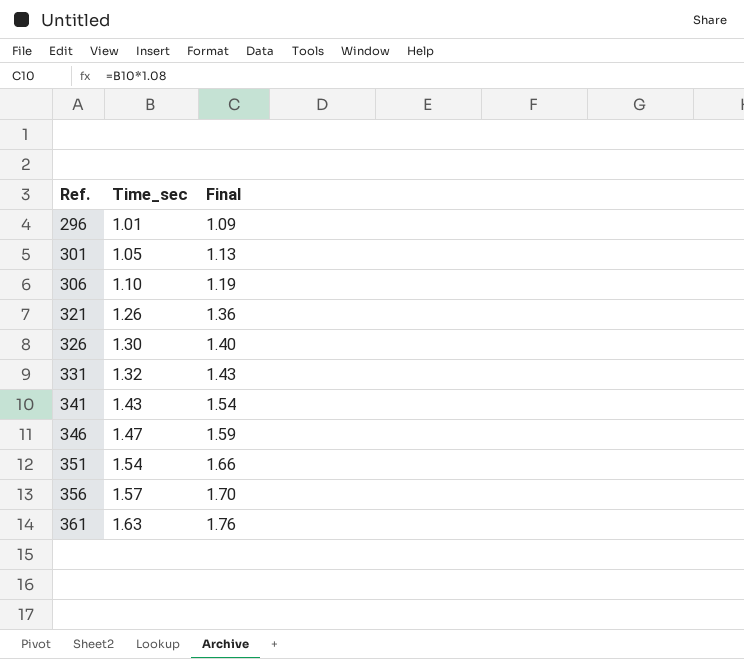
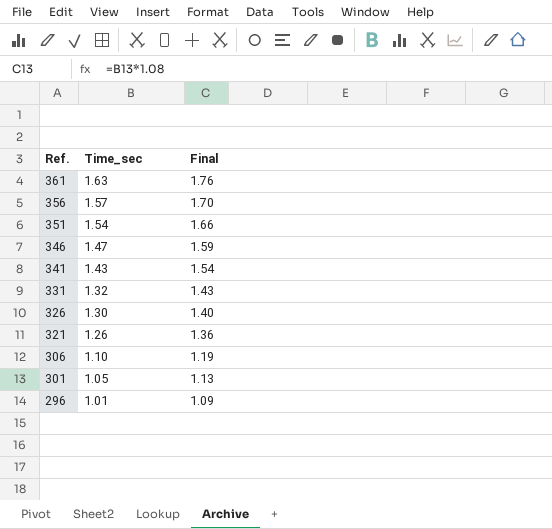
row order: Ref. ascending -> Ref. descending

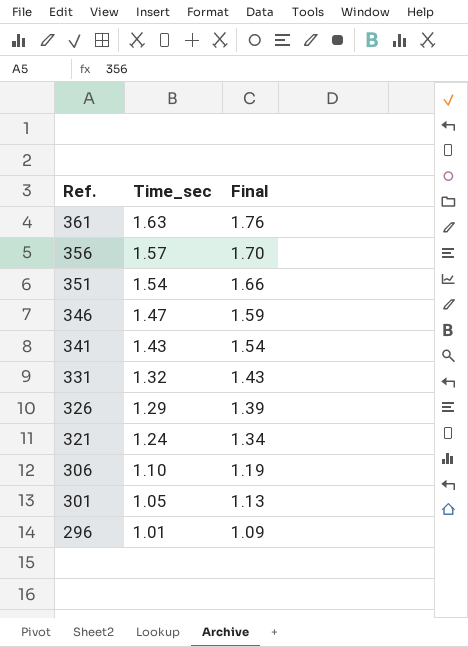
326 | Time_sec: 1.30 -> 1.29
326 | Final: 1.40 -> 1.39
321 | Time_sec: 1.26 -> 1.24
321 | Final: 1.36 -> 1.34

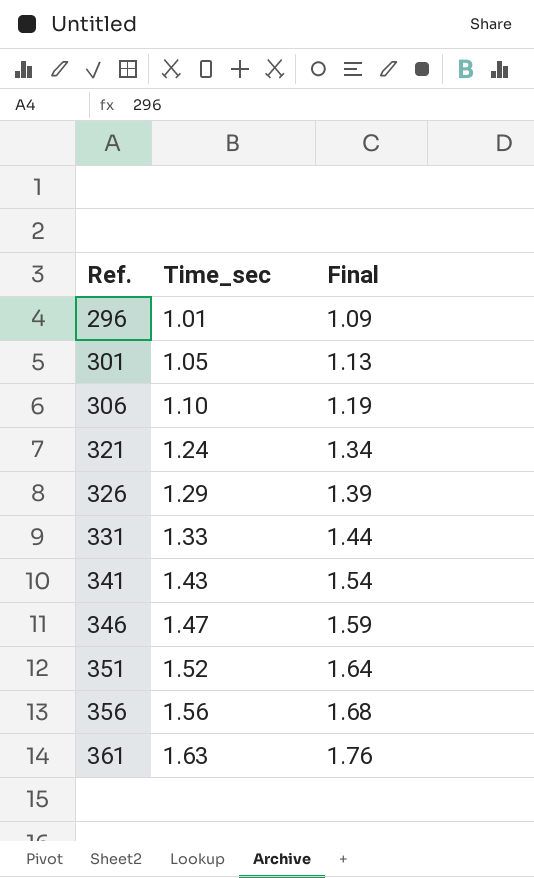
row order: Ref. descending -> Ref. ascending
331 | Time_sec: 1.32 -> 1.33
331 | Final: 1.43 -> 1.44
351 | Time_sec: 1.54 -> 1.52
351 | Final: 1.66 -> 1.64
356 | Time_sec: 1.57 -> 1.56
356 | Final: 1.70 -> 1.68

